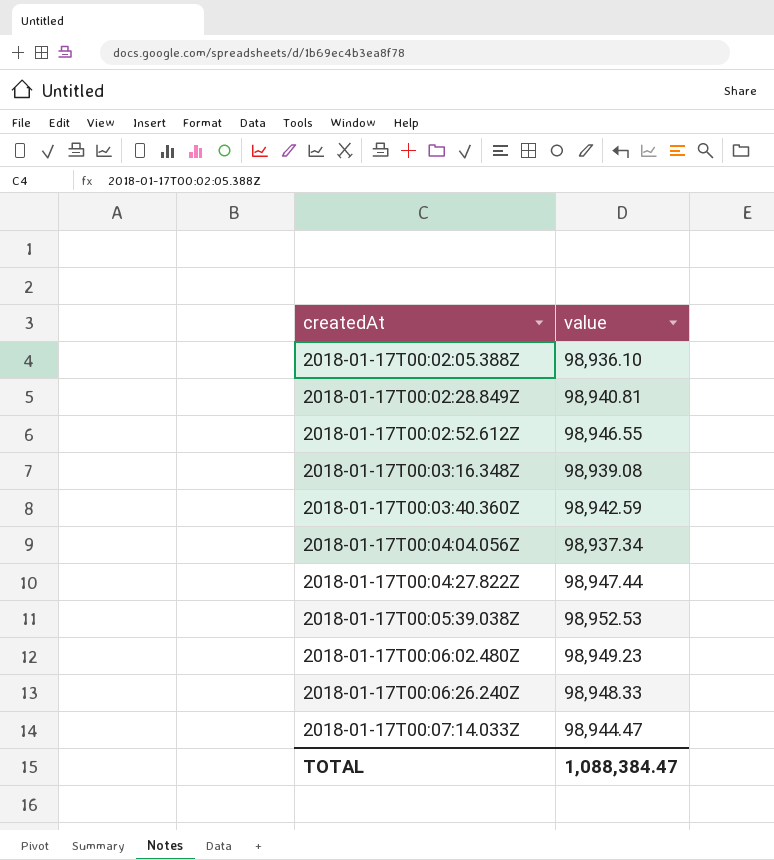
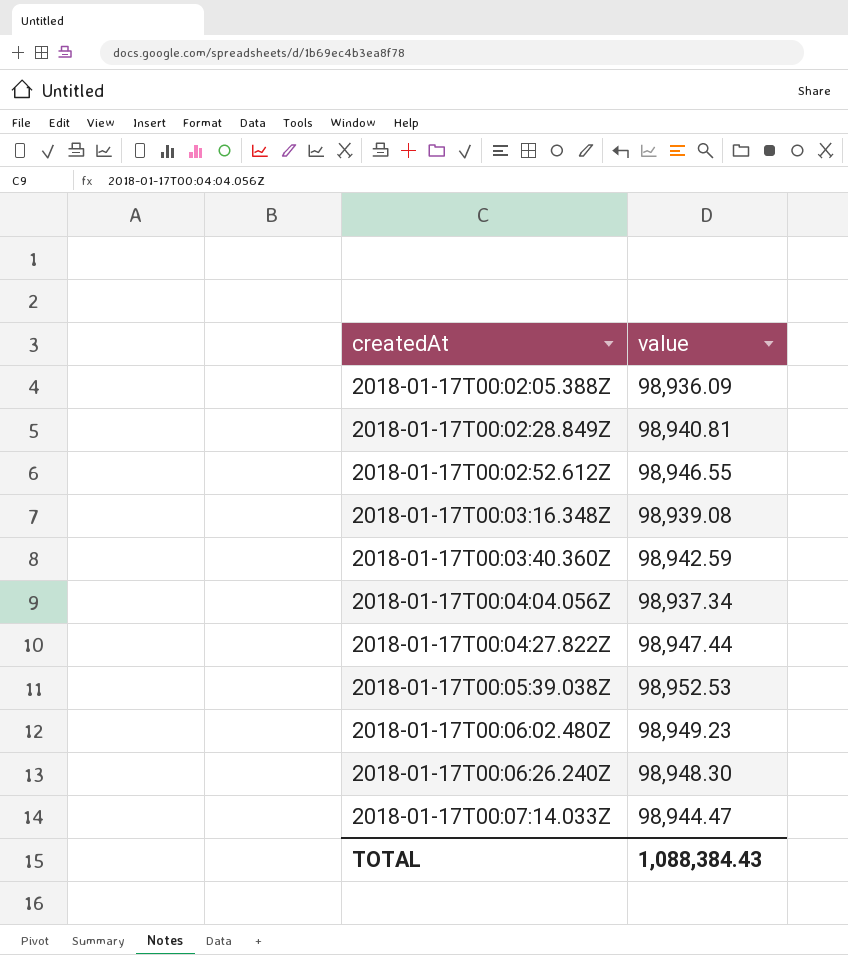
2018-01-17T00:02:05.388Z | value: 98,936.10 -> 98,936.09
2018-01-17T00:06:26.240Z | value: 98,948.33 -> 98,948.30
TOTAL | value: 1,088,384.47 -> 1,088,384.43

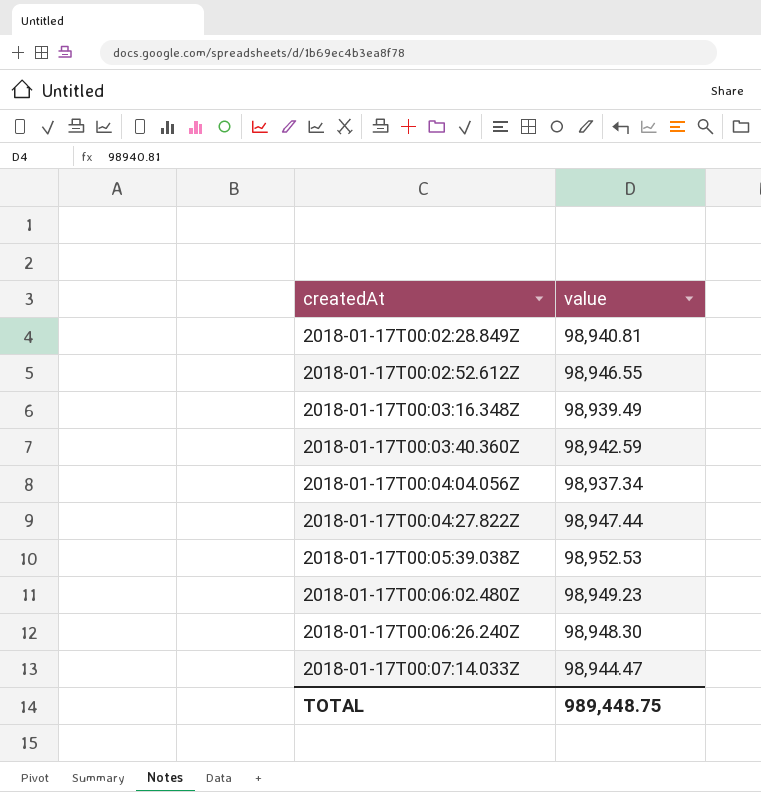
row 2018-01-17T00:02:05.388Z: 98,936.09 -> none
2018-01-17T00:03:16.348Z | value: 98,939.08 -> 98,939.49
TOTAL | value: 1,088,384.43 -> 989,448.75

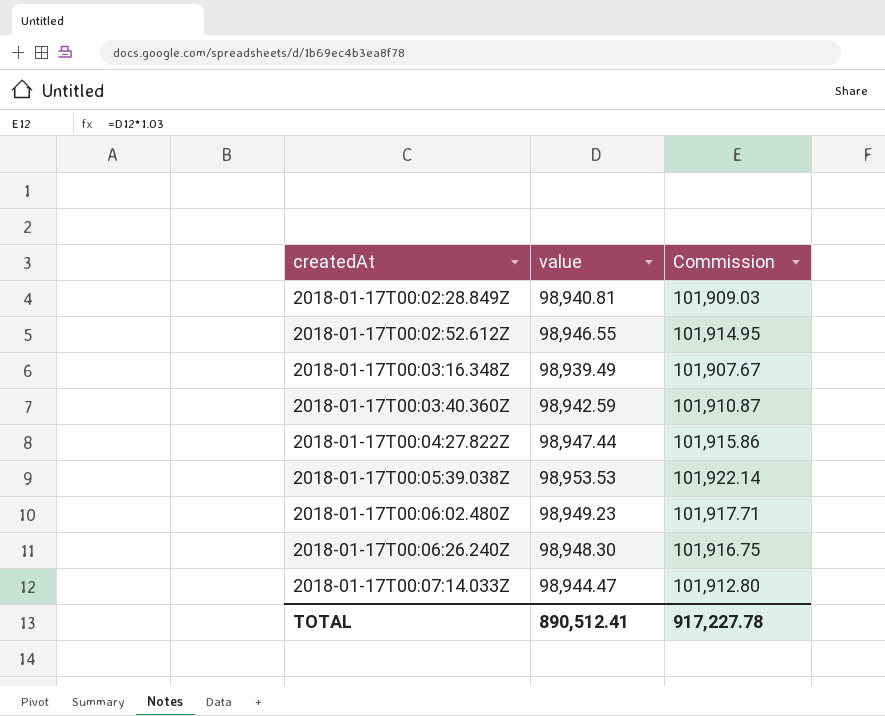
column Commission | formula: none -> [value] * 1.03
row 2018-01-17T00:04:04.056Z: 98,937.34 -> none
2018-01-17T00:05:39.038Z | value: 98,952.53 -> 98,953.53
TOTAL | value: 989,448.75 -> 890,512.41

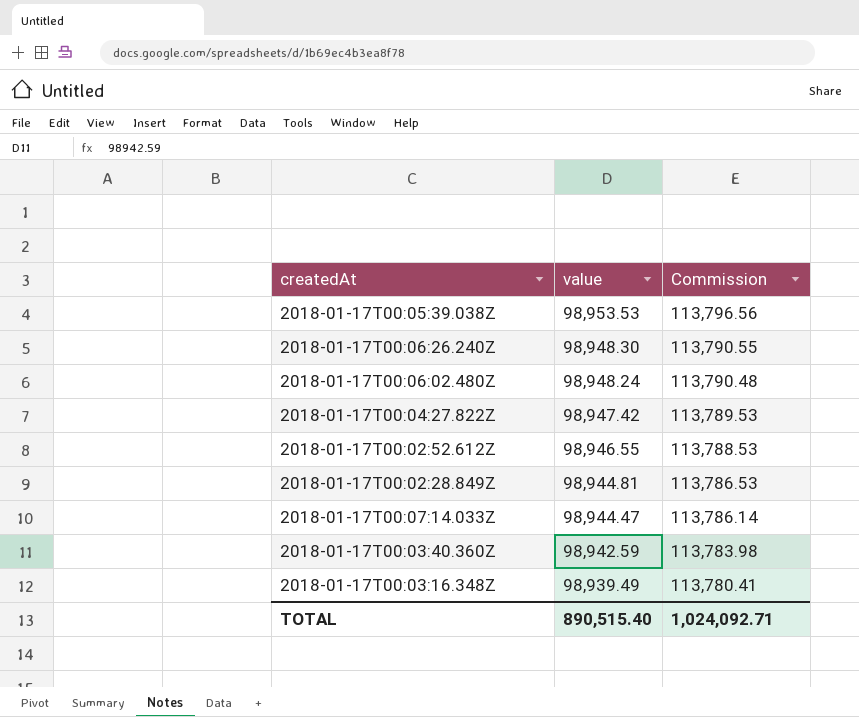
row order: createdAt ascending -> value descending
column Commission | formula: [value] * 1.03 -> [value] * 1.15
2018-01-17T00:06:02.480Z | value: 98,949.23 -> 98,948.24
2018-01-17T00:04:27.822Z | value: 98,947.44 -> 98,947.42
2018-01-17T00:02:28.849Z | value: 98,940.81 -> 98,944.81
TOTAL | value: 890,512.41 -> 890,515.40
TOTAL | Commission: 917,227.78 -> 1,024,092.71

